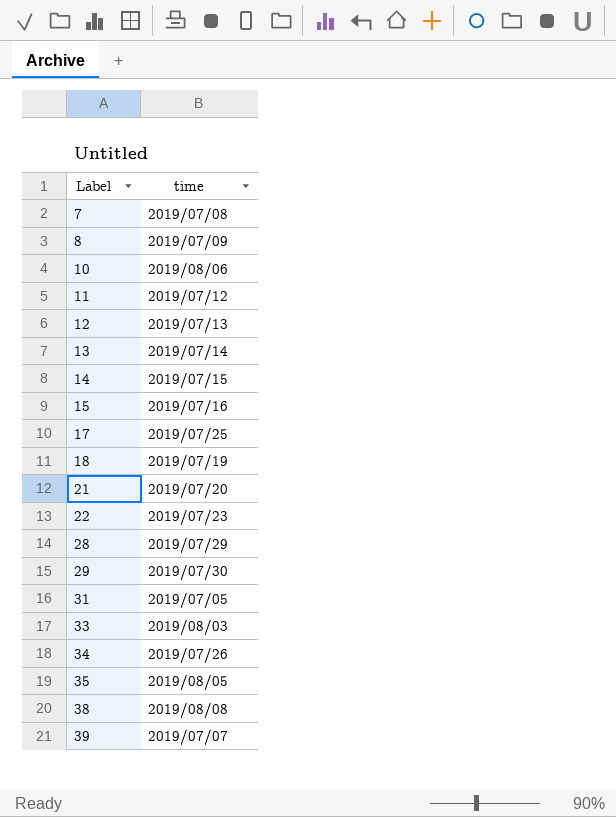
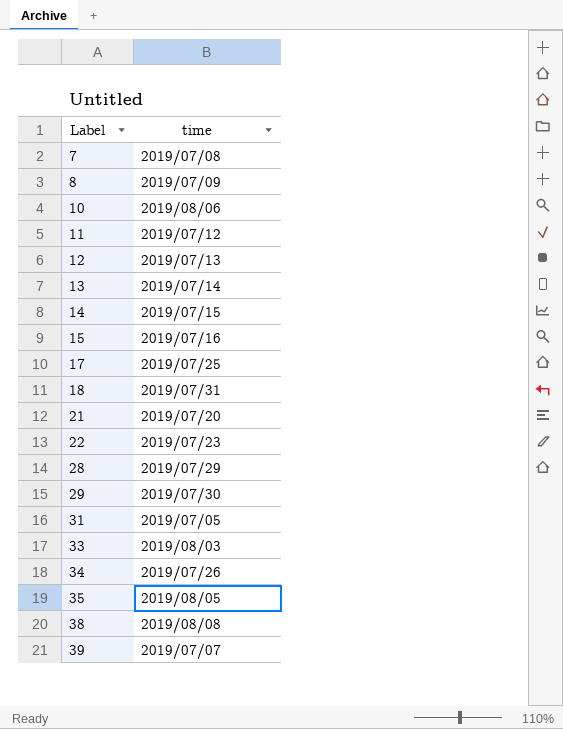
18 | time: 2019/07/19 -> 2019/07/31

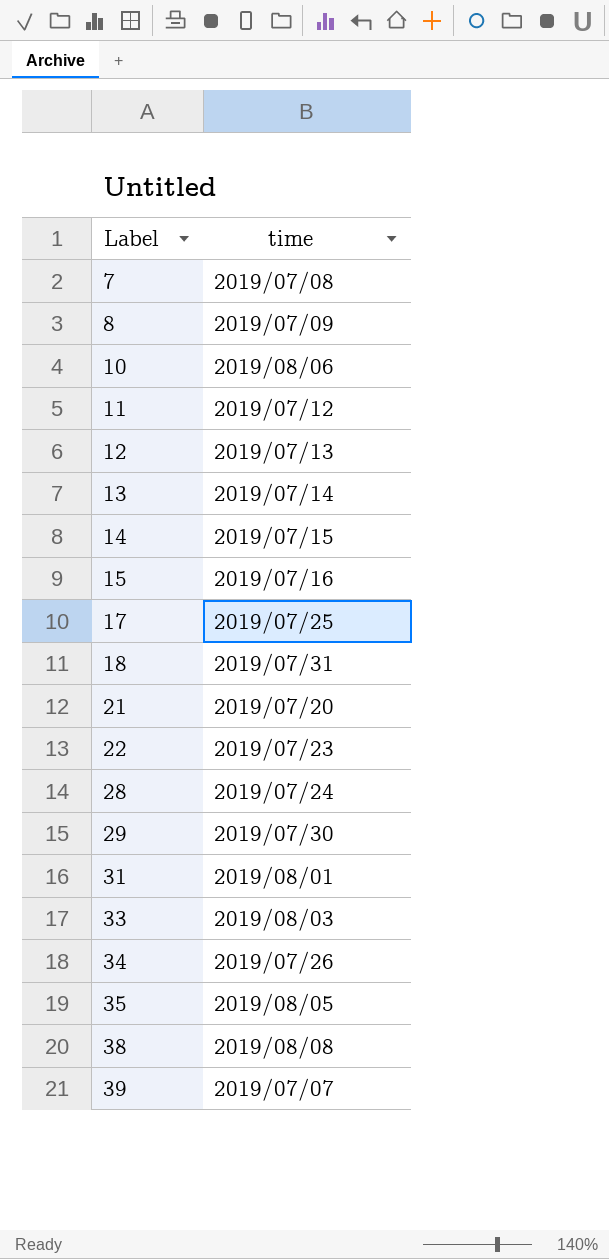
28 | time: 2019/07/29 -> 2019/07/24
31 | time: 2019/07/05 -> 2019/08/01

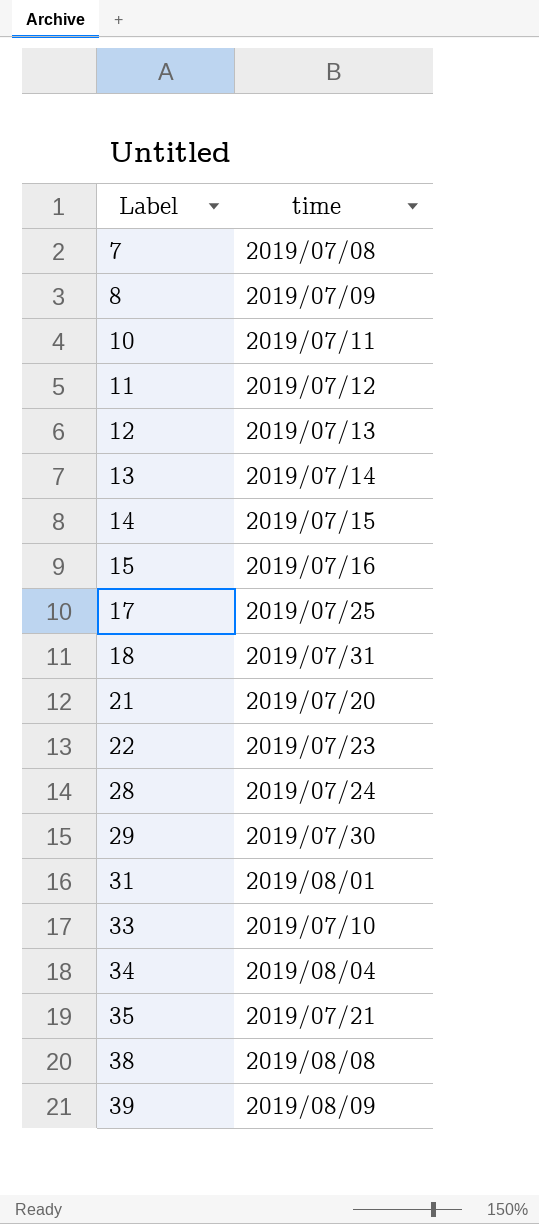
10 | time: 2019/08/06 -> 2019/07/11
33 | time: 2019/08/03 -> 2019/07/10
34 | time: 2019/07/26 -> 2019/08/04
35 | time: 2019/08/05 -> 2019/07/21
39 | time: 2019/07/07 -> 2019/08/09

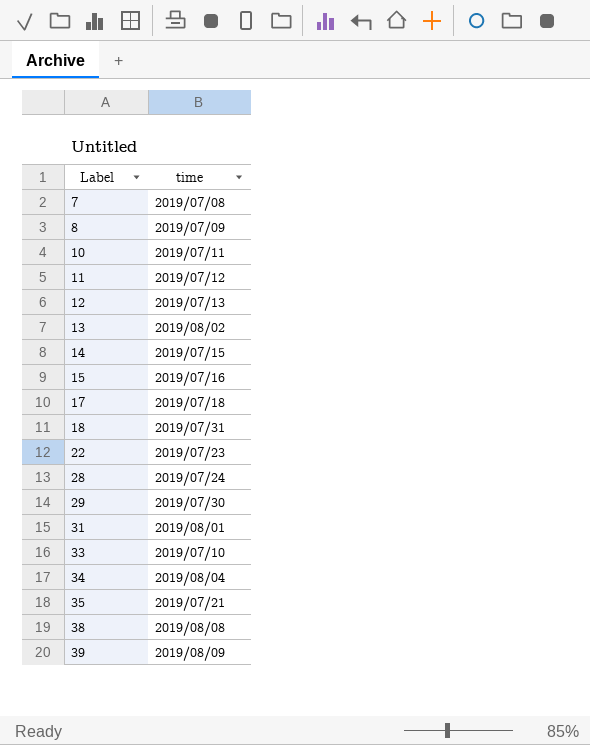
row 21: 2019/07/20 -> none
13 | time: 2019/07/14 -> 2019/08/02
17 | time: 2019/07/25 -> 2019/07/18

